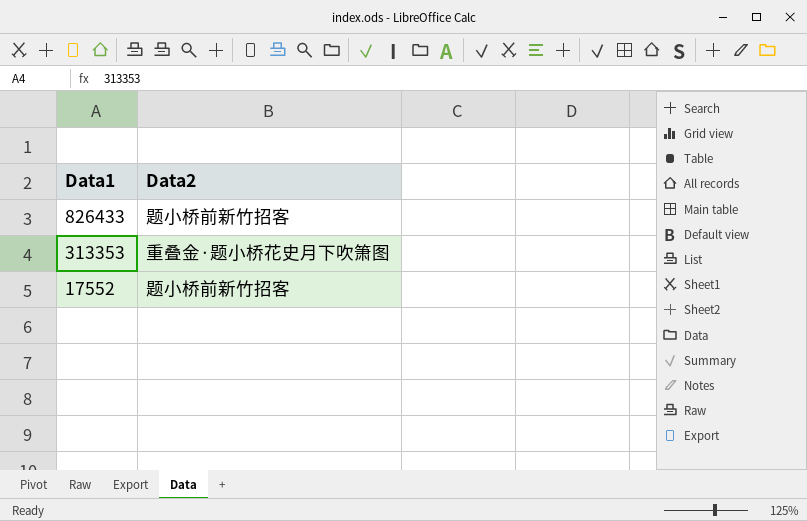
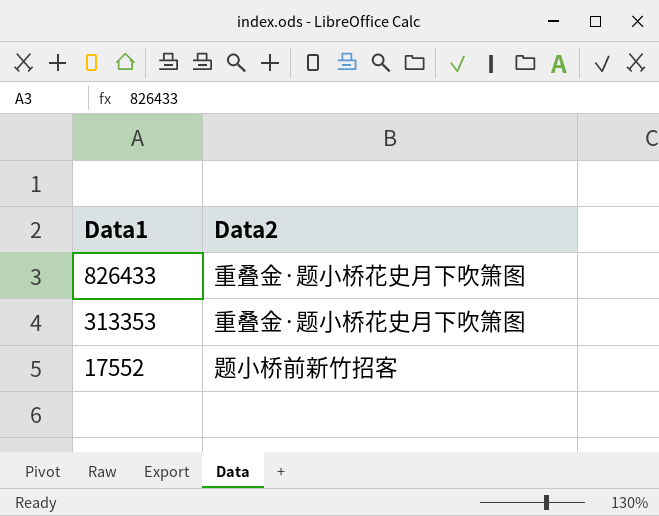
826433 | Data2: 题小桥前新竹招客 -> 重叠金·题小桥花史月下吹箫图

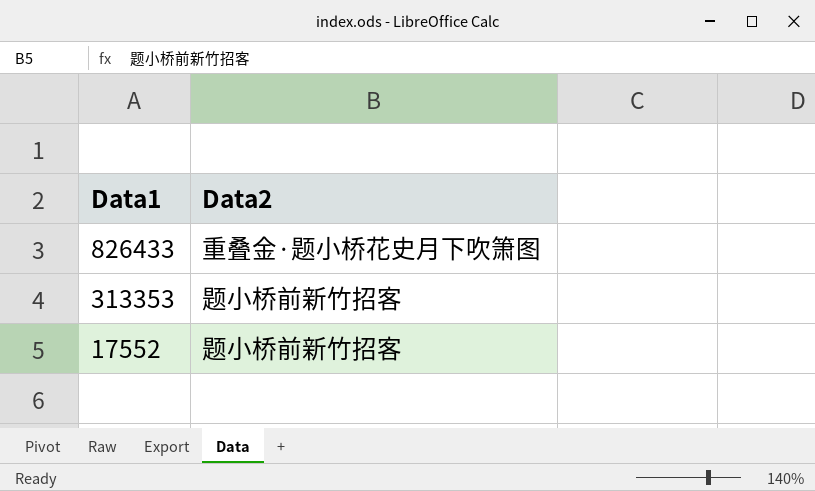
313353 | Data2: 重叠金·题小桥花史月下吹箫图 -> 题小桥前新竹招客

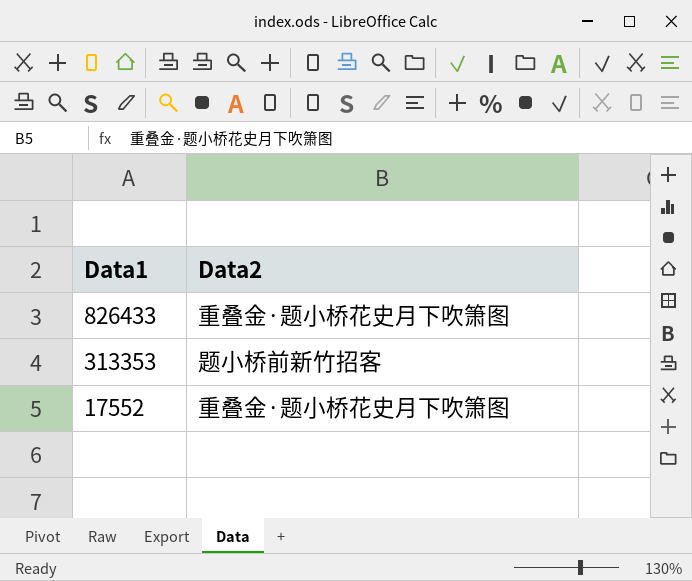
17552 | Data2: 题小桥前新竹招客 -> 重叠金·题小桥花史月下吹箫图

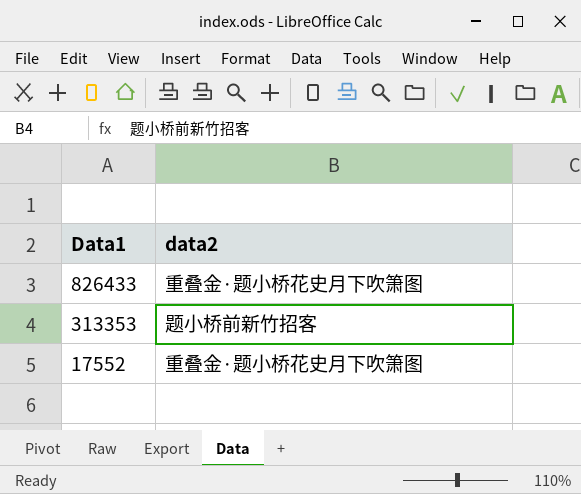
column name: Data2 -> data2

